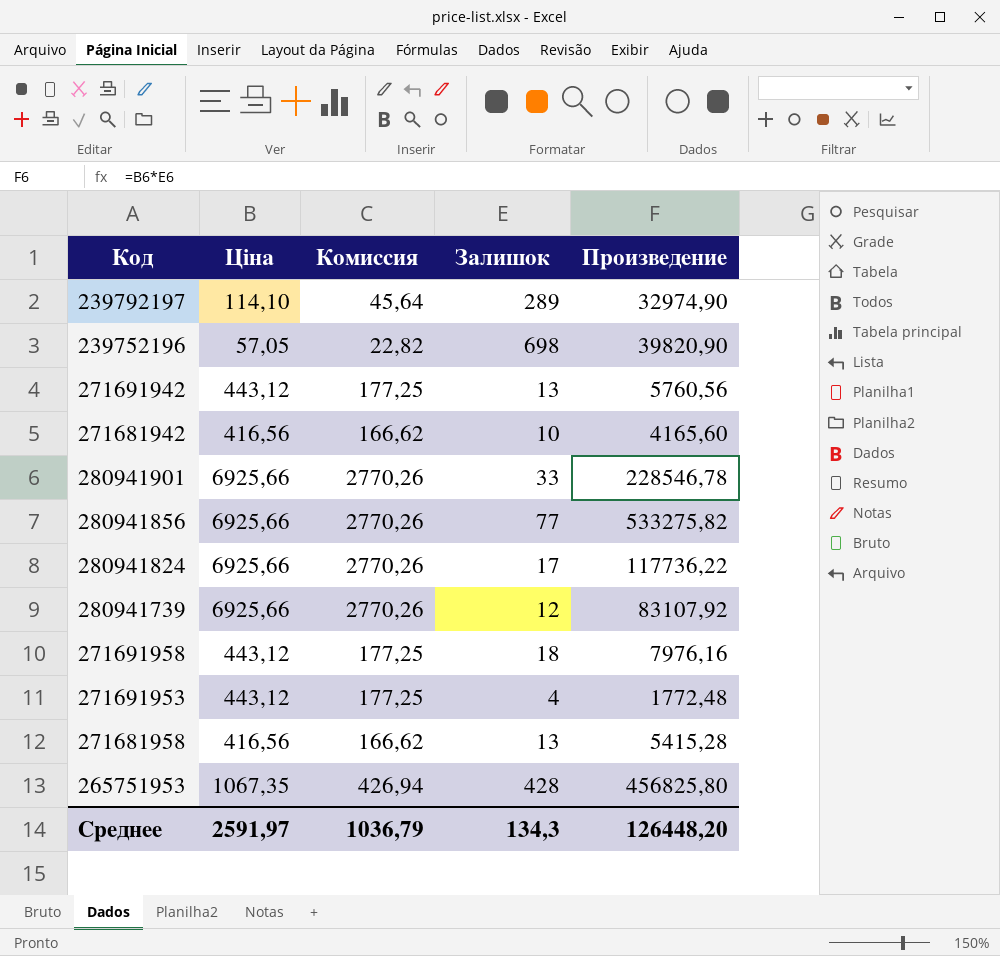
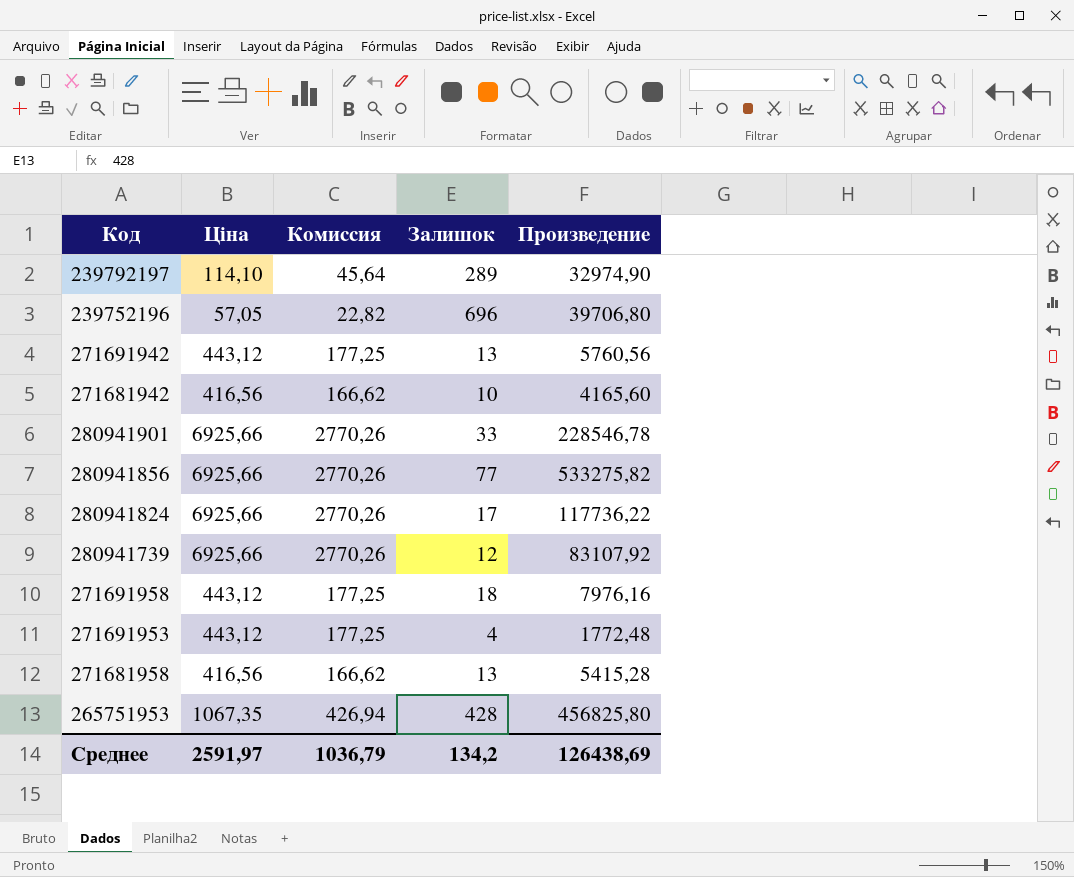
239752196 | Залишок: 698 -> 696
239752196 | Произведение: 39820,90 -> 39706,80
Среднее | Залишок: 134,3 -> 134,2
Среднее | Произведение: 126448,20 -> 126438,69

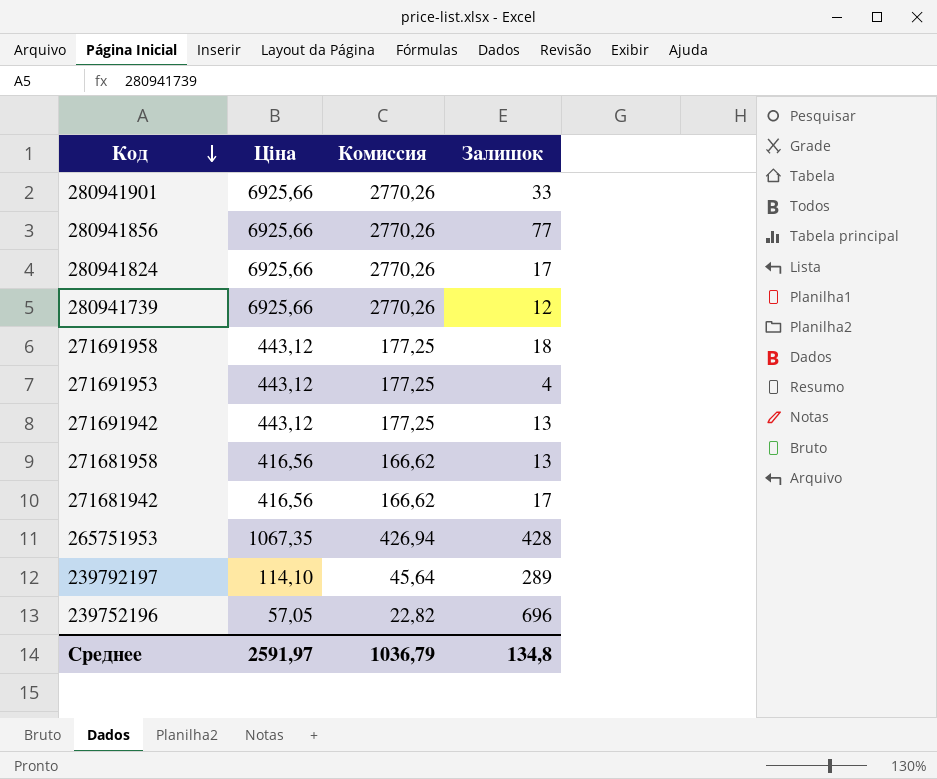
row order: none -> Код descending
column Произведение | formula: [Ціна] * [Залишок] -> none
271681942 | Залишок: 10 -> 17
Среднее | Залишок: 134,2 -> 134,8

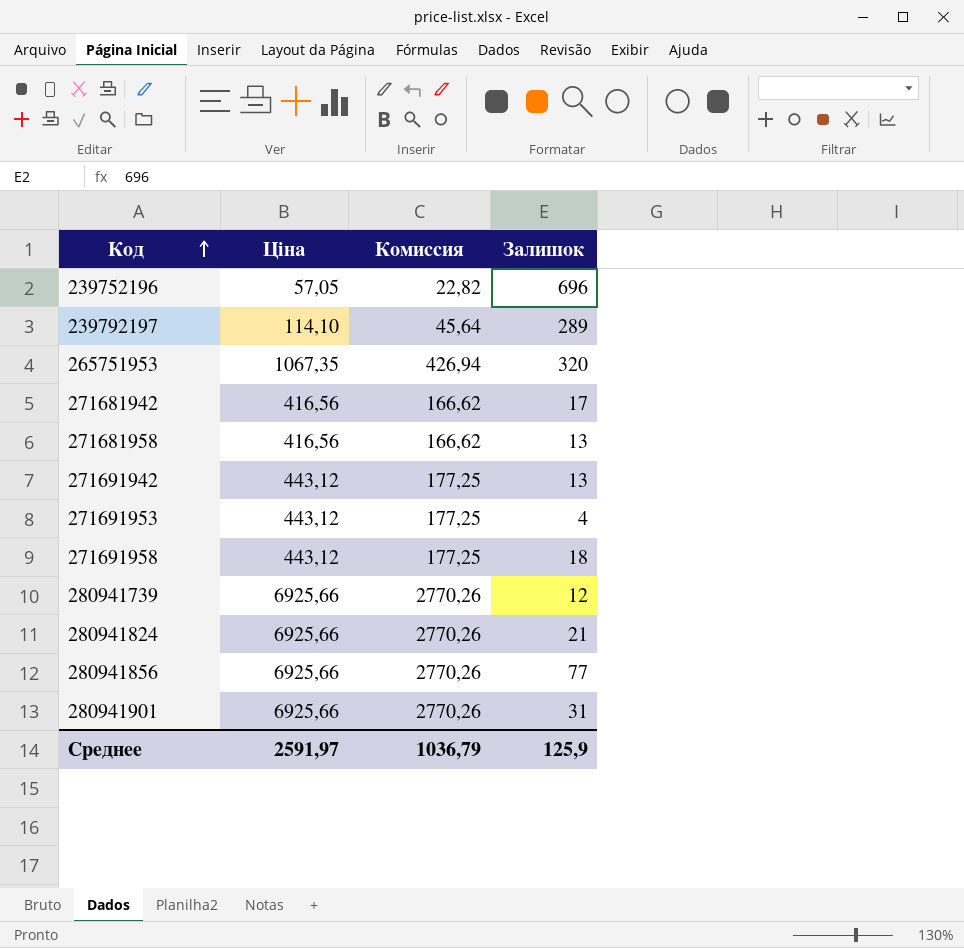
row order: Код descending -> Код ascending
265751953 | Залишок: 428 -> 320
280941824 | Залишок: 17 -> 21
280941901 | Залишок: 33 -> 31
Среднее | Залишок: 134,8 -> 125,9

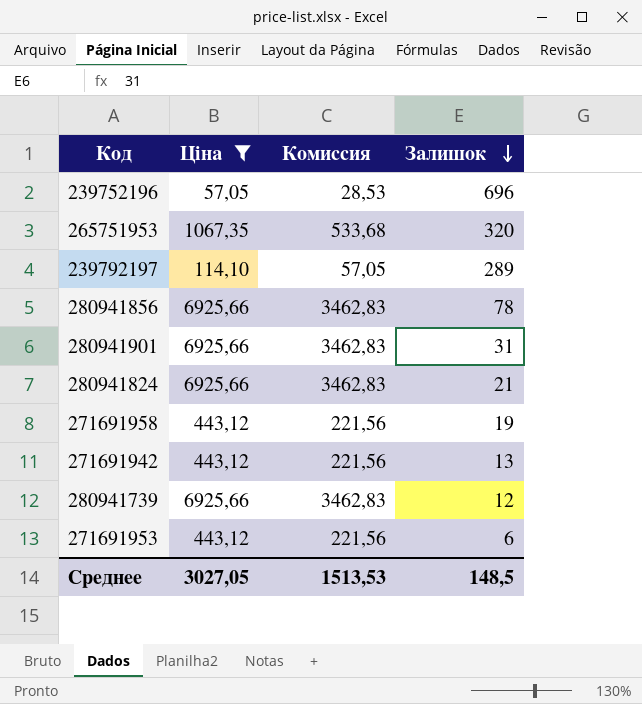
filter: none -> Ціна != 416,56
row order: Код ascending -> Залишок descending
column Комиссия | formula: [Ціна] * 0,4 -> [Ціна] * 0,5
280941856 | Залишок: 77 -> 78
271691958 | Залишок: 18 -> 19
271691953 | Залишок: 4 -> 6
Среднее | Ціна: 2591,97 -> 3027,05
Среднее | Комиссия: 1036,79 -> 1513,53
Среднее | Залишок: 125,9 -> 148,5

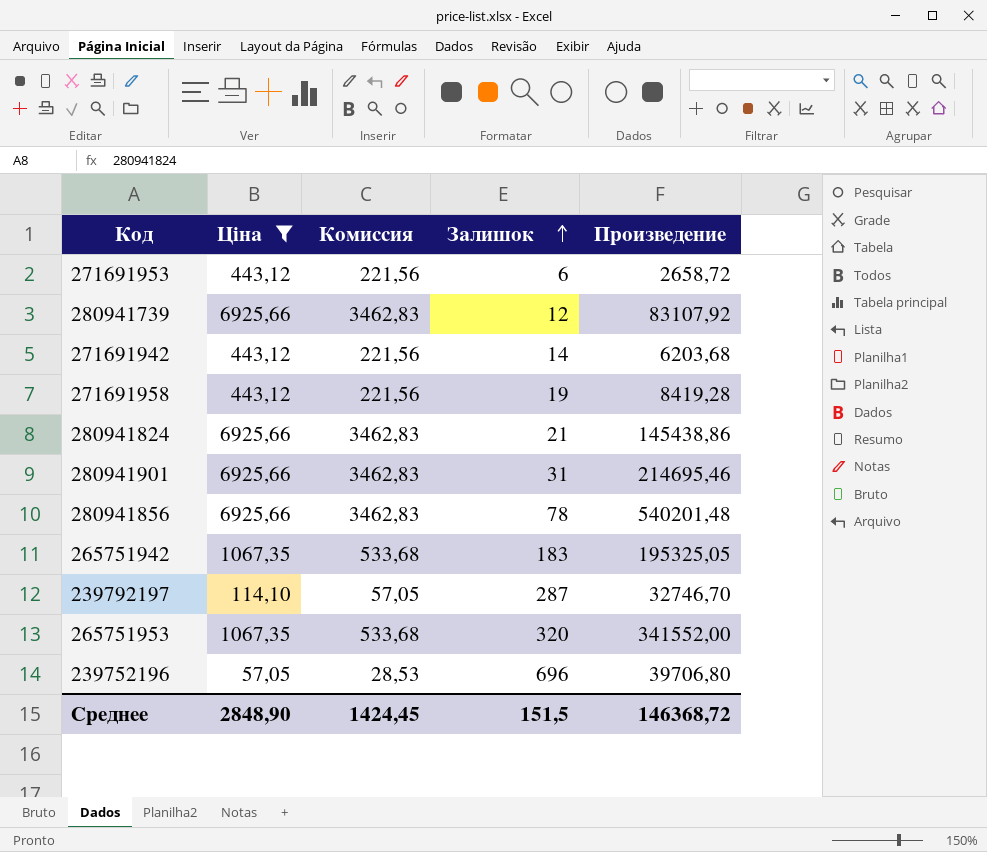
row order: Залишок descending -> Залишок ascending
column Произведение | formula: none -> [Ціна] * [Залишок]
271691942 | Залишок: 13 -> 14
row 265751942: none -> 1067,35 | 533,68 | 183 | 195325,05
239792197 | Залишок: 289 -> 287
Среднее | Ціна: 3027,05 -> 2848,90
Среднее | Комиссия: 1513,53 -> 1424,45
Среднее | Залишок: 148,5 -> 151,5

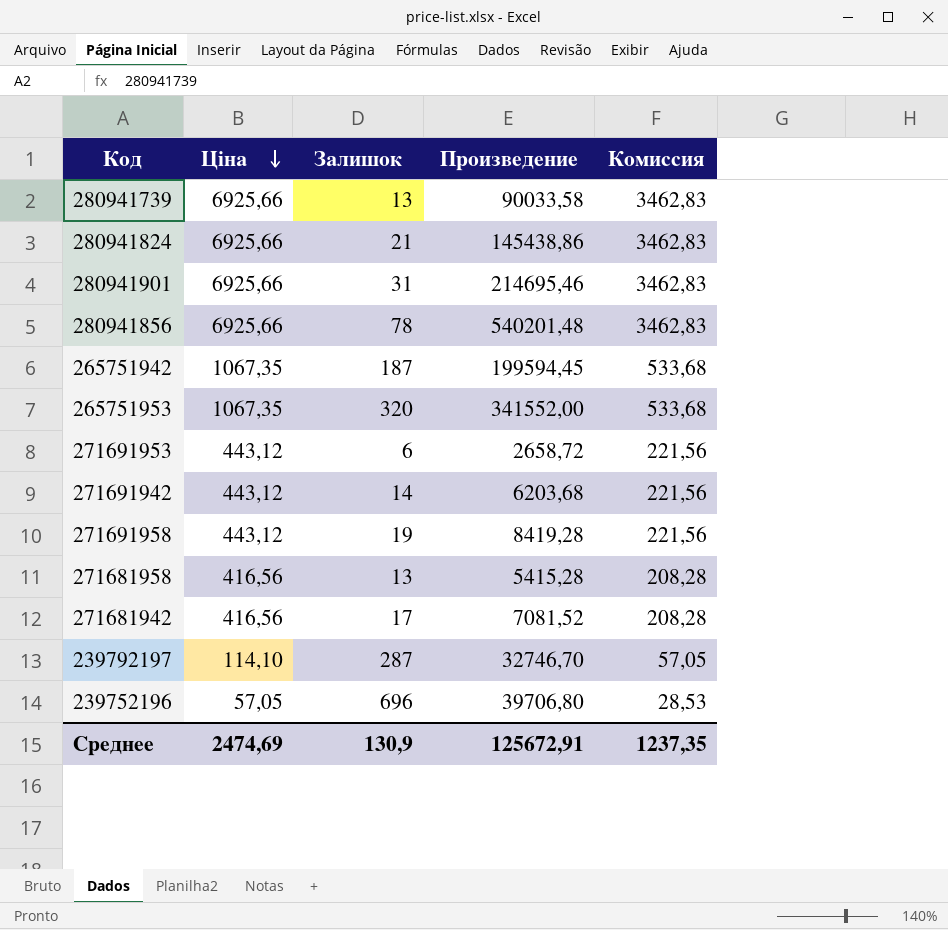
filter: Ціна != 416,56 -> none
row order: Залишок ascending -> Ціна descending
column Комиссия | position: 3 -> 5
280941739 | Залишок: 12 -> 13
280941739 | Произведение: 83107,92 -> 90033,58
265751942 | Залишок: 183 -> 187
265751942 | Произведение: 195325,05 -> 199594,45
Среднее | Ціна: 2848,90 -> 2474,69
Среднее | Залишок: 151,5 -> 130,9
Среднее | Произведение: 146368,72 -> 125672,91
Среднее | Комиссия: 1424,45 -> 1237,35

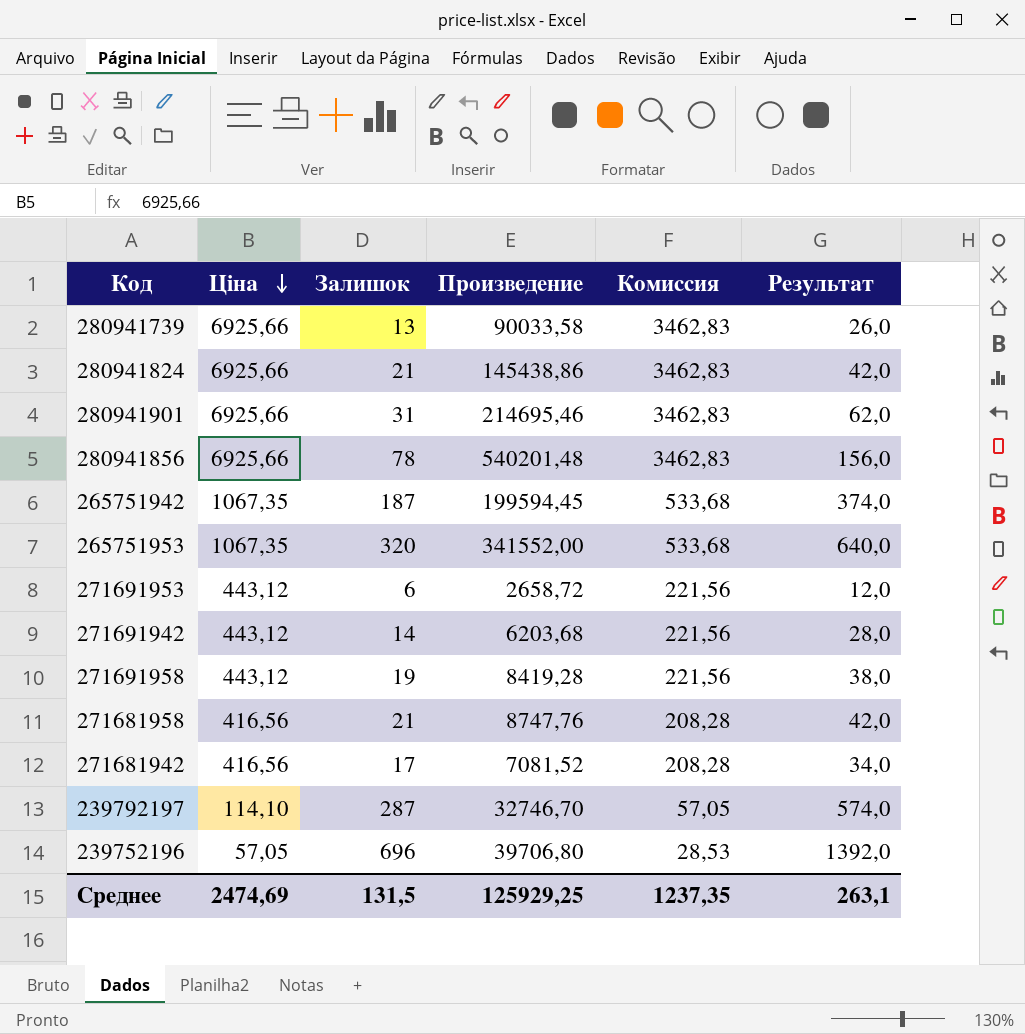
column Результат | formula: none -> [Залишок] * 2
271681958 | Залишок: 13 -> 21
271681958 | Произведение: 5415,28 -> 8747,76
Среднее | Залишок: 130,9 -> 131,5
Среднее | Произведение: 125672,91 -> 125929,25

